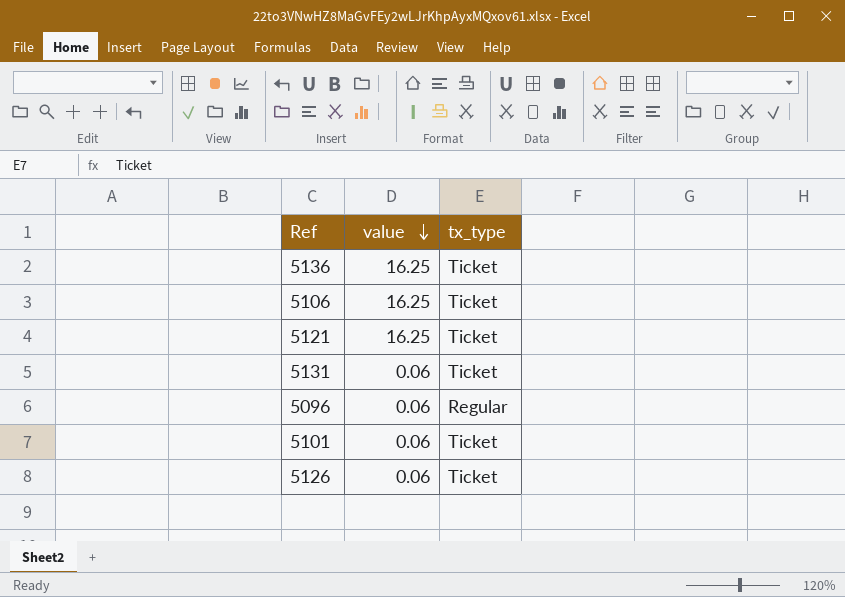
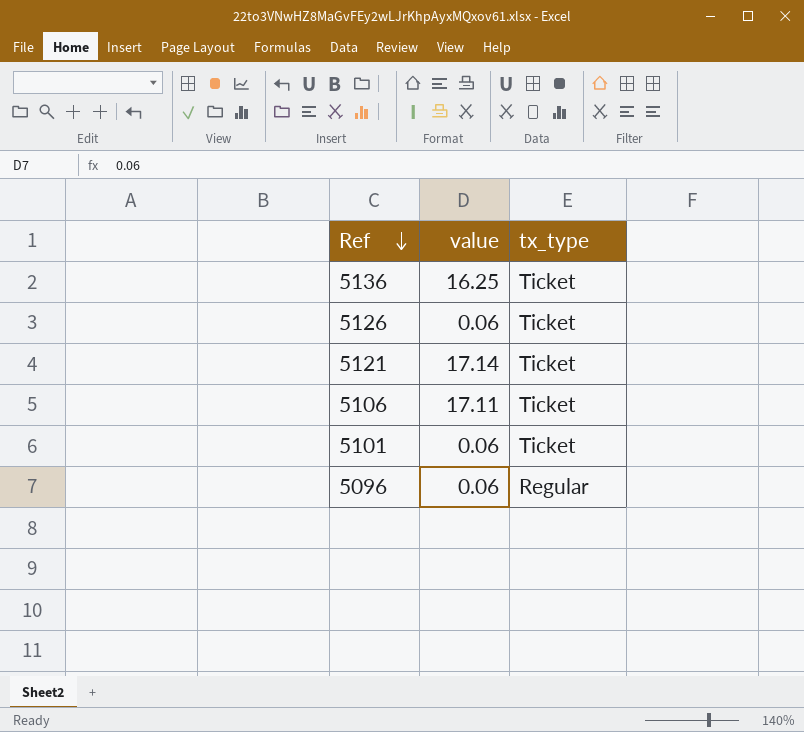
row order: value descending -> Ref descending
row 5131: 0.06 | Ticket -> none
5121 | value: 16.25 -> 17.14
5106 | value: 16.25 -> 17.11

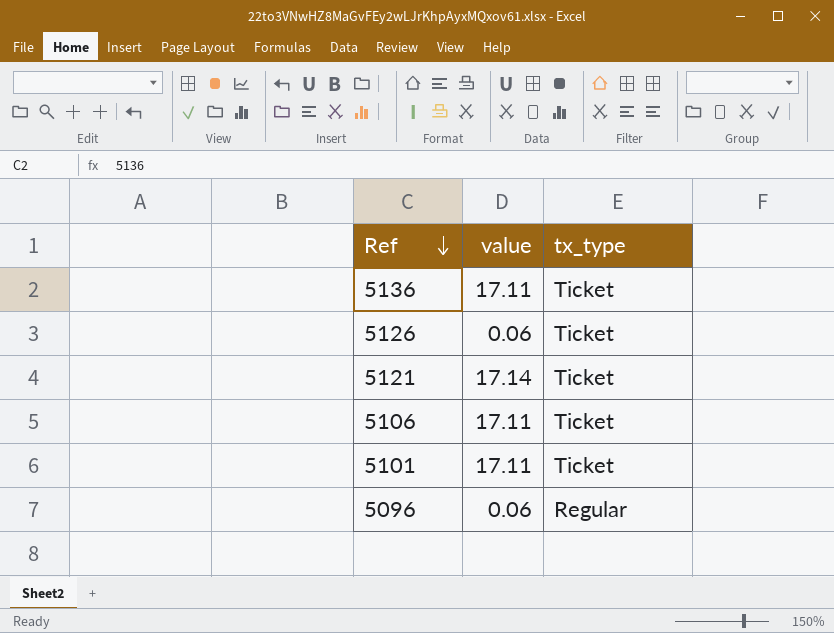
5136 | value: 16.25 -> 17.11
5101 | value: 0.06 -> 17.11

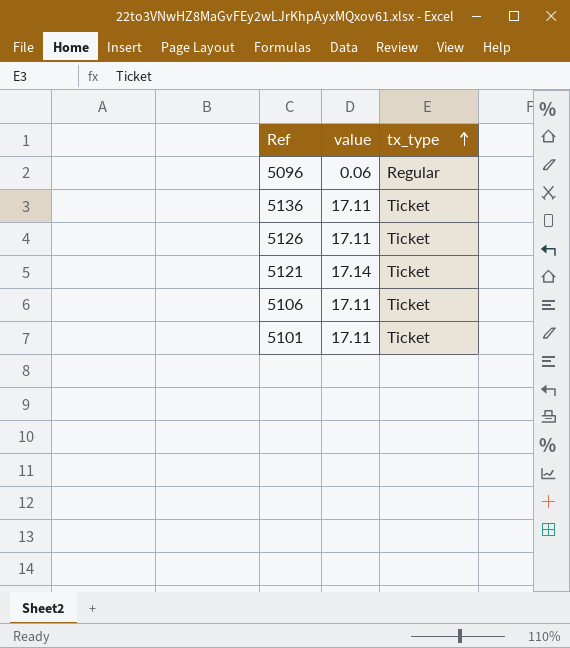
row order: Ref descending -> tx_type ascending
5126 | value: 0.06 -> 17.11

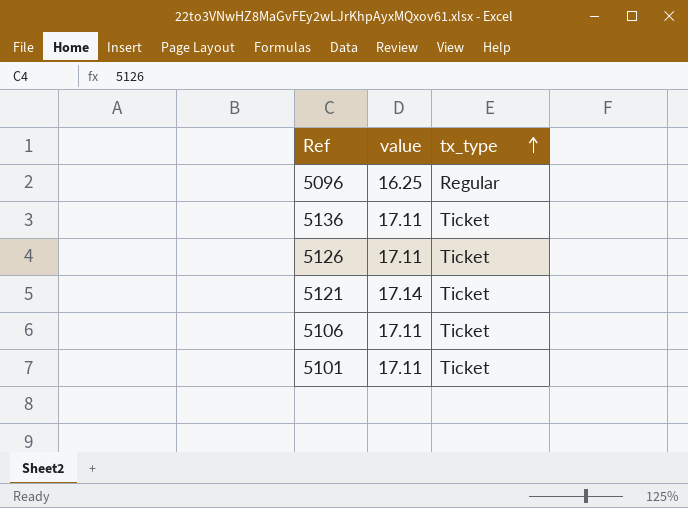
5096 | value: 0.06 -> 16.25

